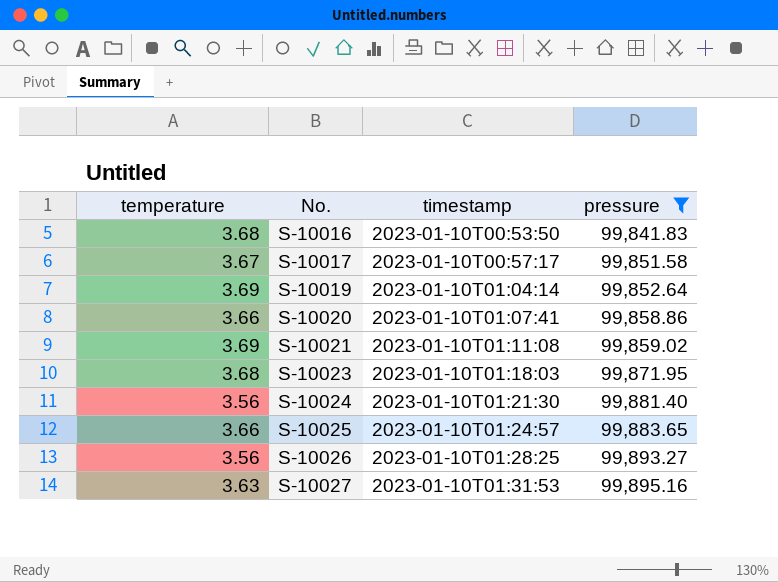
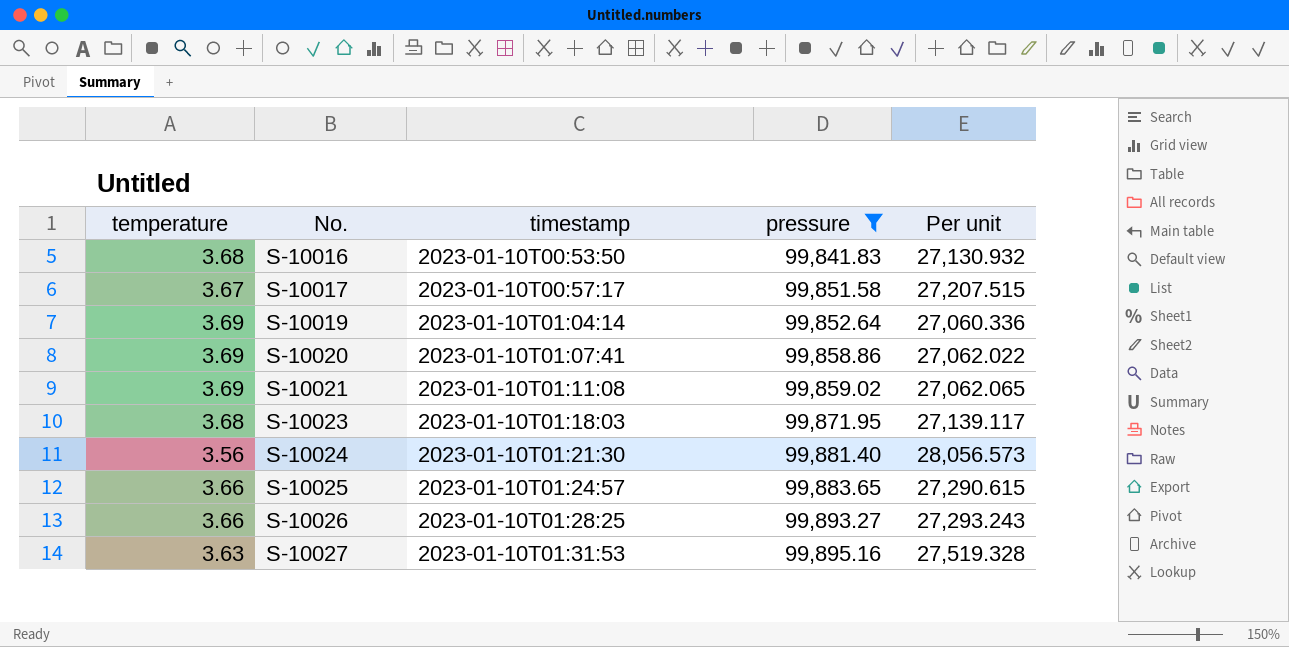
column Per unit | formula: none -> [pressure] / [temperature]
S-10020 | temperature: 3.66 -> 3.69
S-10026 | temperature: 3.56 -> 3.66

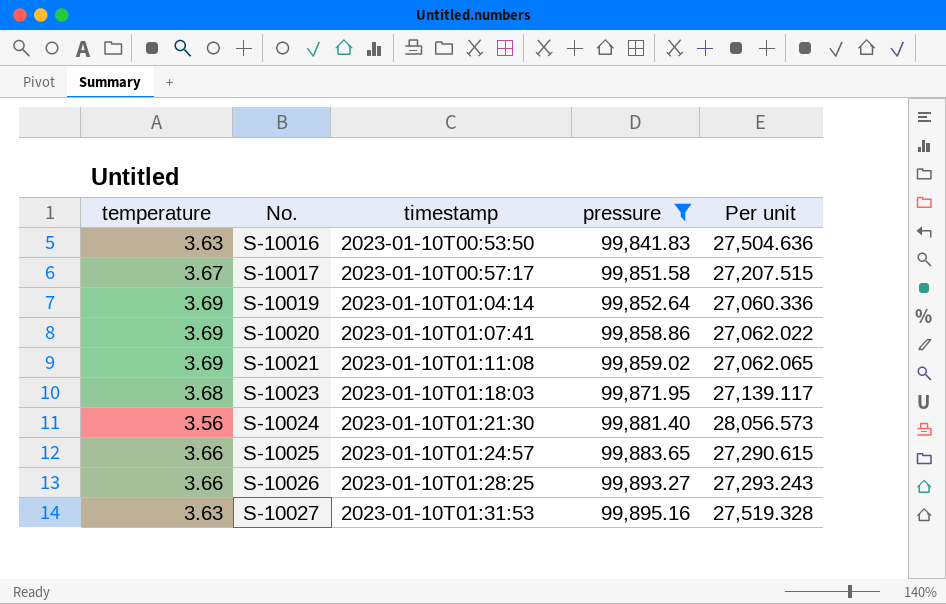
S-10016 | temperature: 3.68 -> 3.63
S-10016 | Per unit: 27,130.932 -> 27,504.636

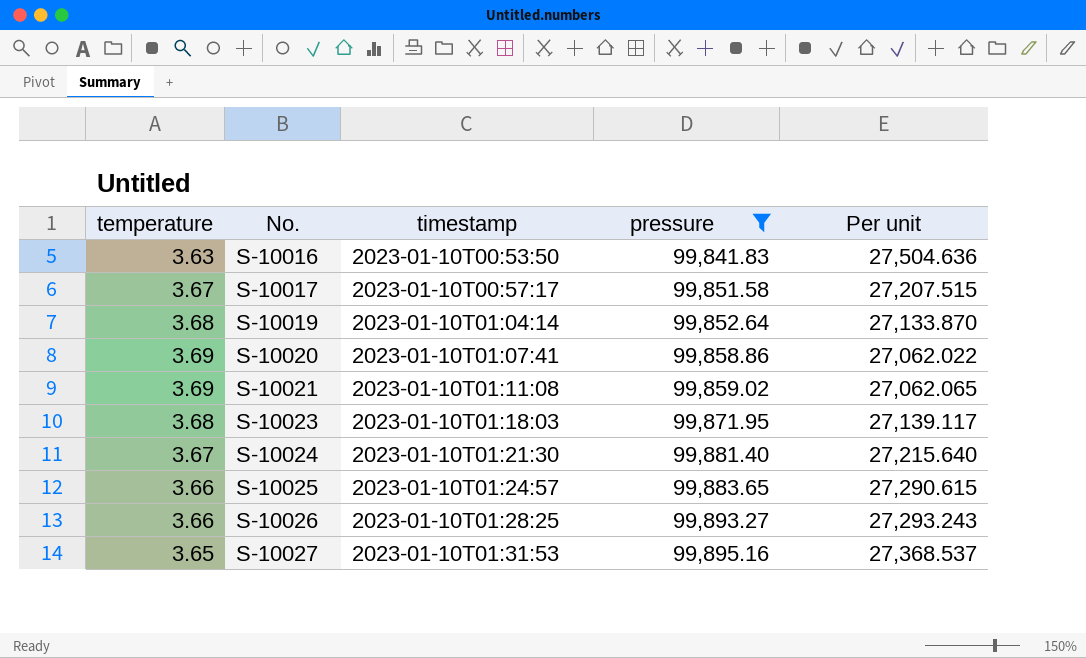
S-10019 | temperature: 3.69 -> 3.68
S-10019 | Per unit: 27,060.336 -> 27,133.870
S-10024 | temperature: 3.56 -> 3.67
S-10024 | Per unit: 28,056.573 -> 27,215.640
S-10027 | temperature: 3.63 -> 3.65
S-10027 | Per unit: 27,519.328 -> 27,368.537

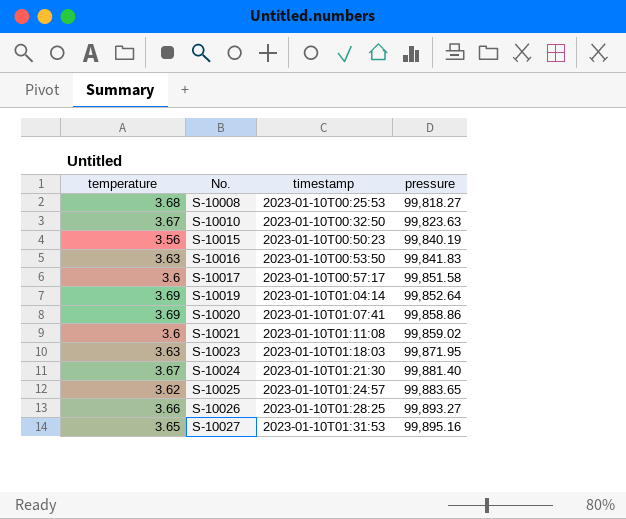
filter: pressure >= 99,841.83 -> none
column Per unit | formula: [pressure] / [temperature] -> none
S-10017 | temperature: 3.67 -> 3.6
S-10019 | temperature: 3.68 -> 3.69
S-10021 | temperature: 3.69 -> 3.6
S-10023 | temperature: 3.68 -> 3.63
S-10025 | temperature: 3.66 -> 3.62

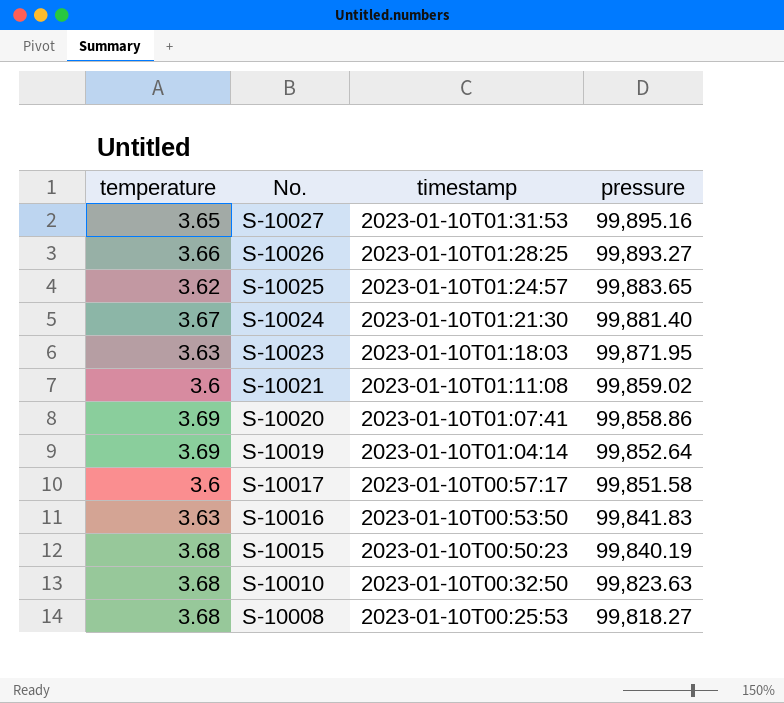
row order: No. ascending -> No. descending
S-10015 | temperature: 3.56 -> 3.68
S-10010 | temperature: 3.67 -> 3.68

